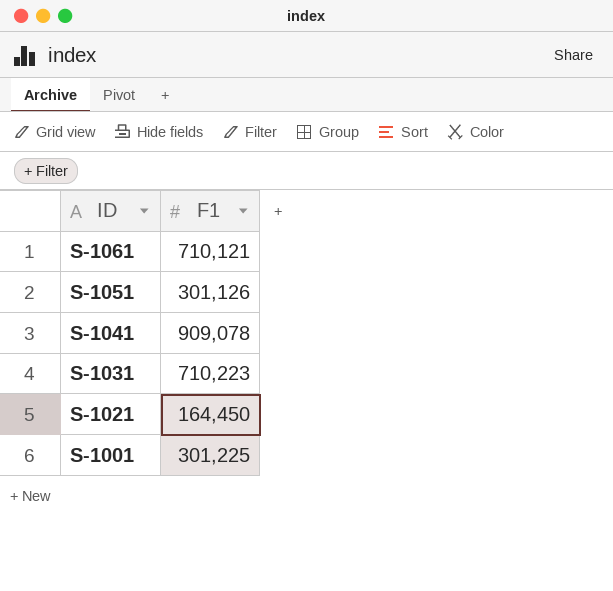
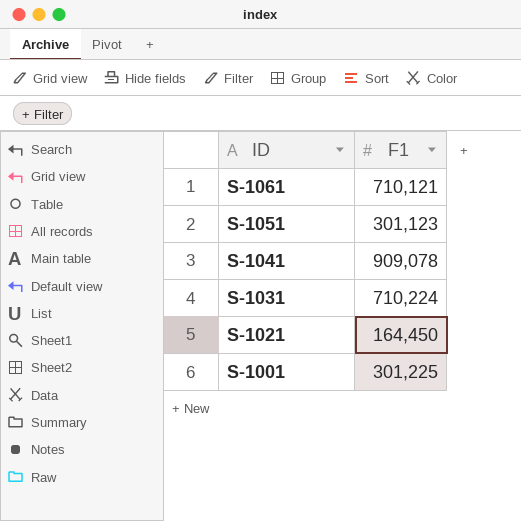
S-1051 | F1: 301,126 -> 301,123
S-1031 | F1: 710,223 -> 710,224

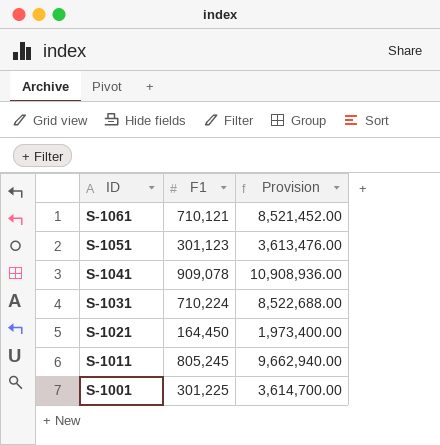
column Provision | formula: none -> [F1] * 12
row S-1011: none -> 805,245 | 9,662,940.00

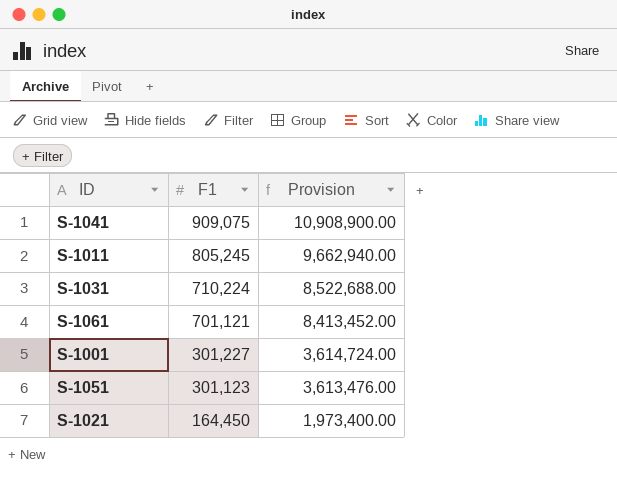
row order: ID descending -> F1 descending
S-1041 | F1: 909,078 -> 909,075
S-1041 | Provision: 10,908,936.00 -> 10,908,900.00
S-1061 | F1: 710,121 -> 701,121
S-1061 | Provision: 8,521,452.00 -> 8,413,452.00
S-1001 | F1: 301,225 -> 301,227
S-1001 | Provision: 3,614,700.00 -> 3,614,724.00

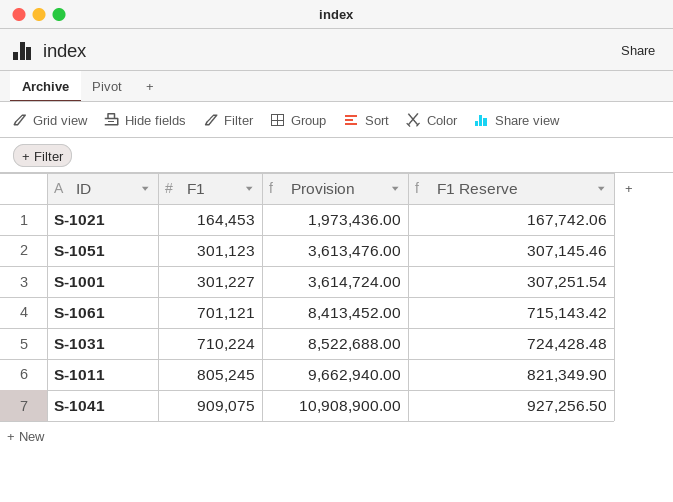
row order: F1 descending -> F1 ascending
column F1 Reserve | formula: none -> [F1] * 1.02
S-1021 | F1: 164,450 -> 164,453
S-1021 | Provision: 1,973,400.00 -> 1,973,436.00

